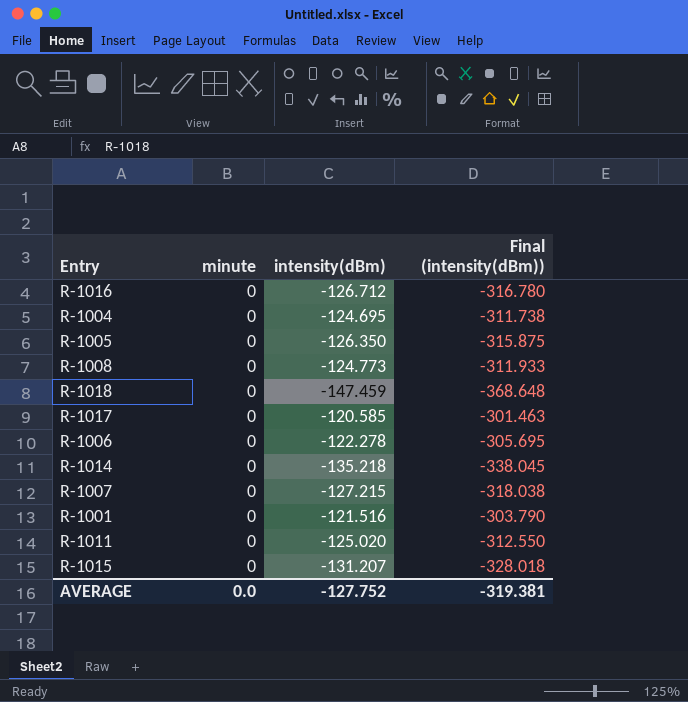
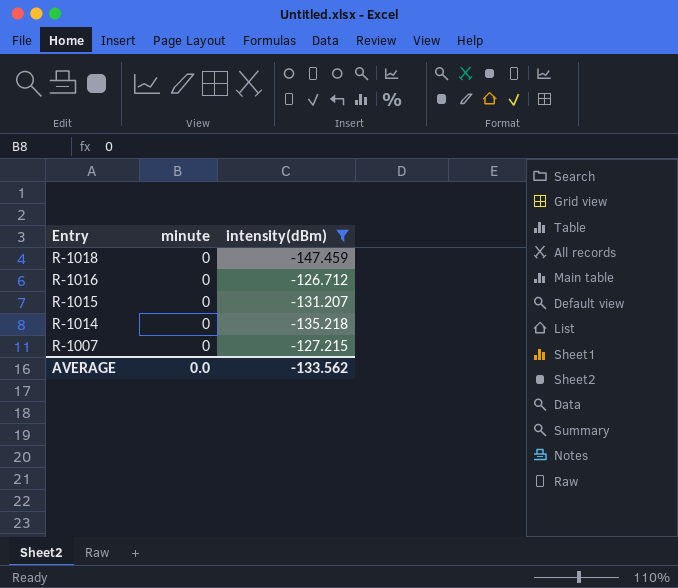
filter: none -> intensity(dBm) <= -126.712
row order: none -> Entry descending
column Final (intensity(dBm)) | formula: [intensity(dBm)] * 2.5 -> none
AVERAGE | intensity(dBm): -127.752 -> -133.562

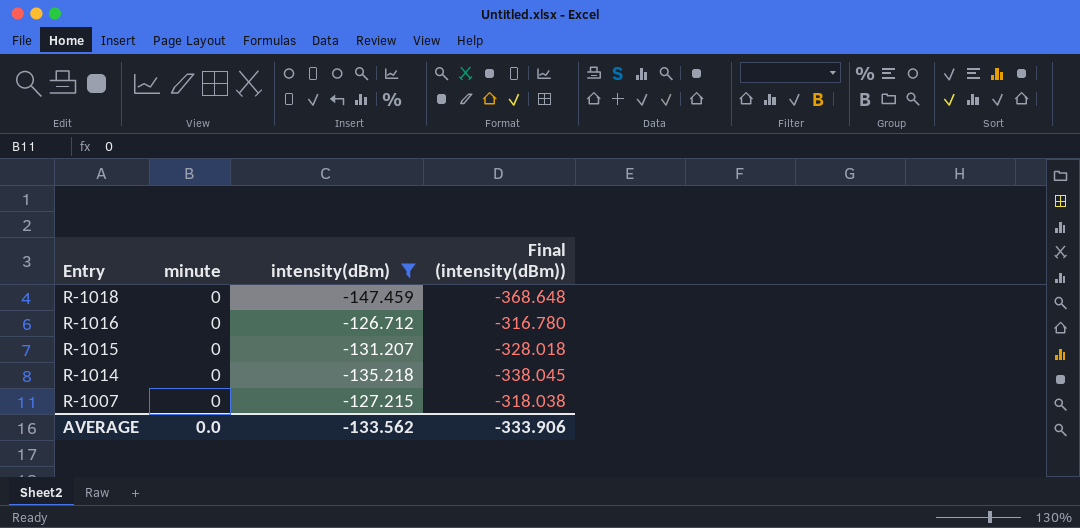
column Final (intensity(dBm)) | formula: none -> [intensity(dBm)] * 2.5

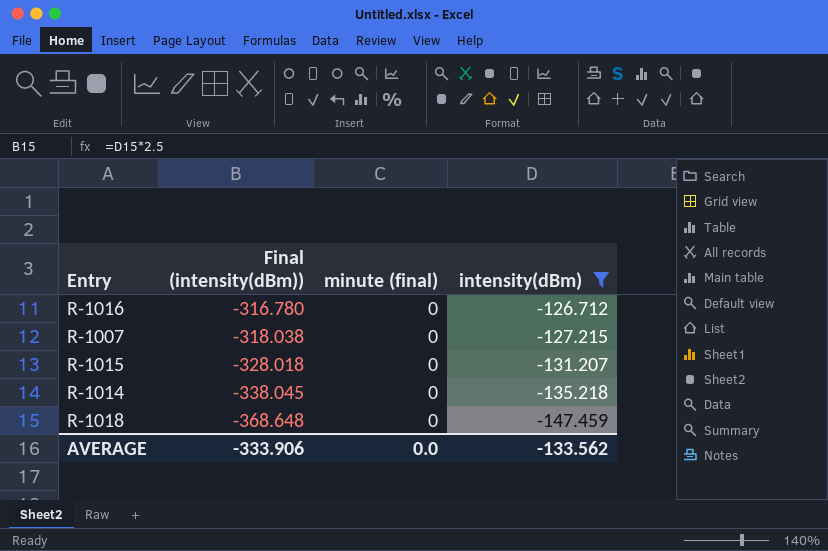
row order: Entry descending -> Final (intensity(dBm)) descending
column Final (intensity(dBm)) | position: 4 -> 2
column name: minute -> minute (final)

